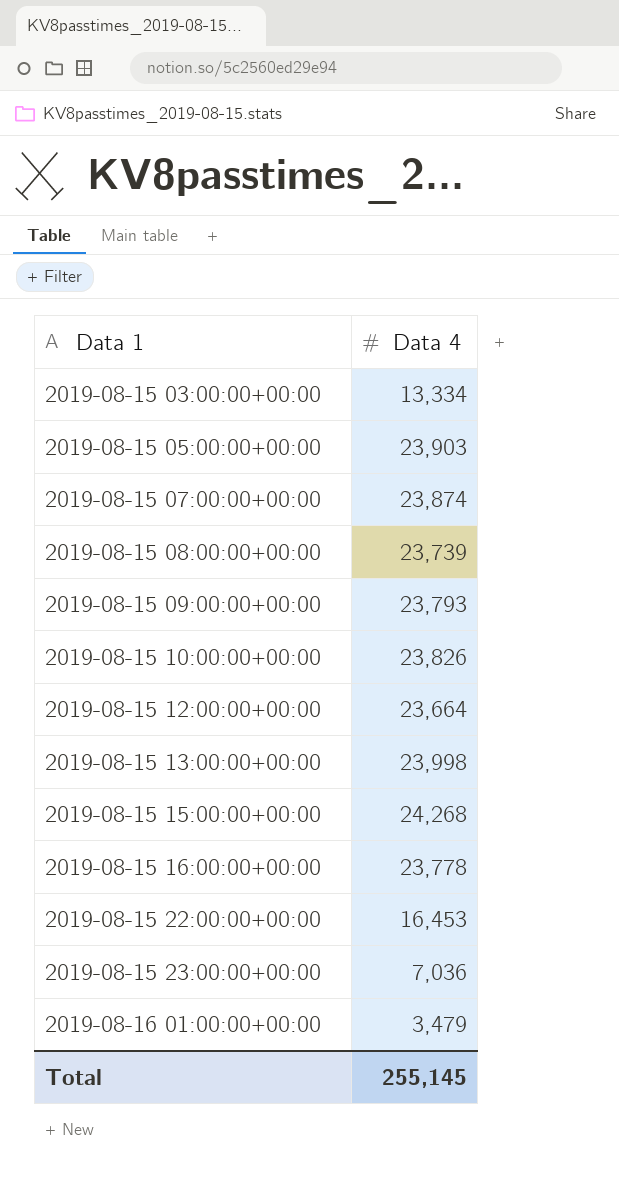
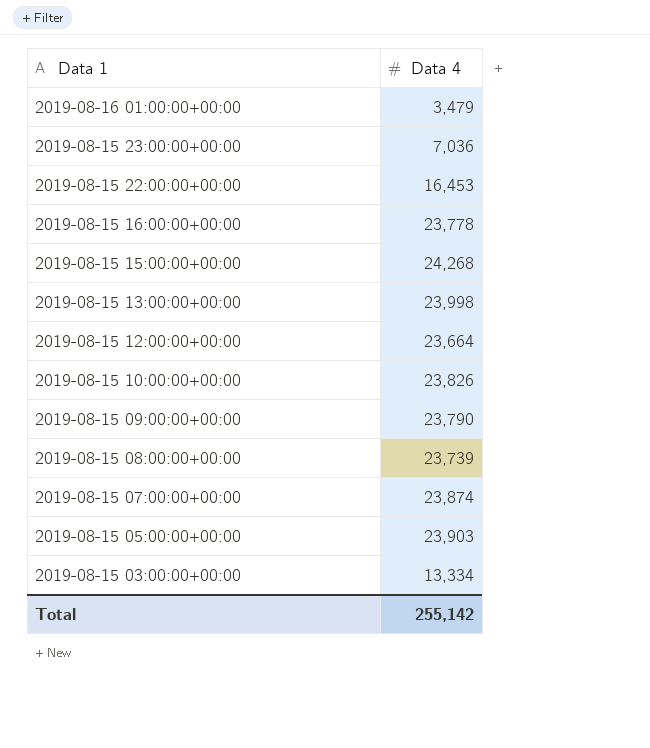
row order: Data 1 ascending -> Data 1 descending
2019-08-15 09:00:00+00:00 | Data 4: 23,793 -> 23,790
Total | Data 4: 255,145 -> 255,142

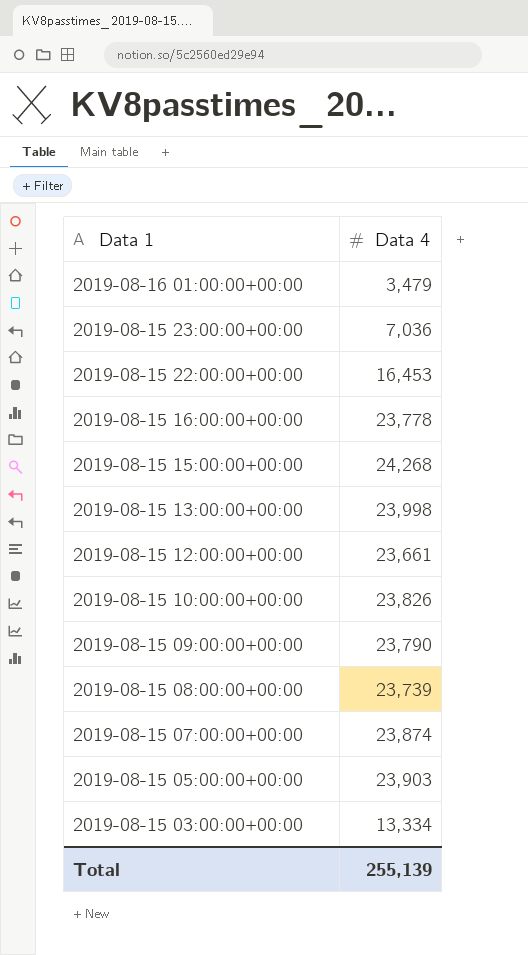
2019-08-15 12:00:00+00:00 | Data 4: 23,664 -> 23,661
Total | Data 4: 255,142 -> 255,139

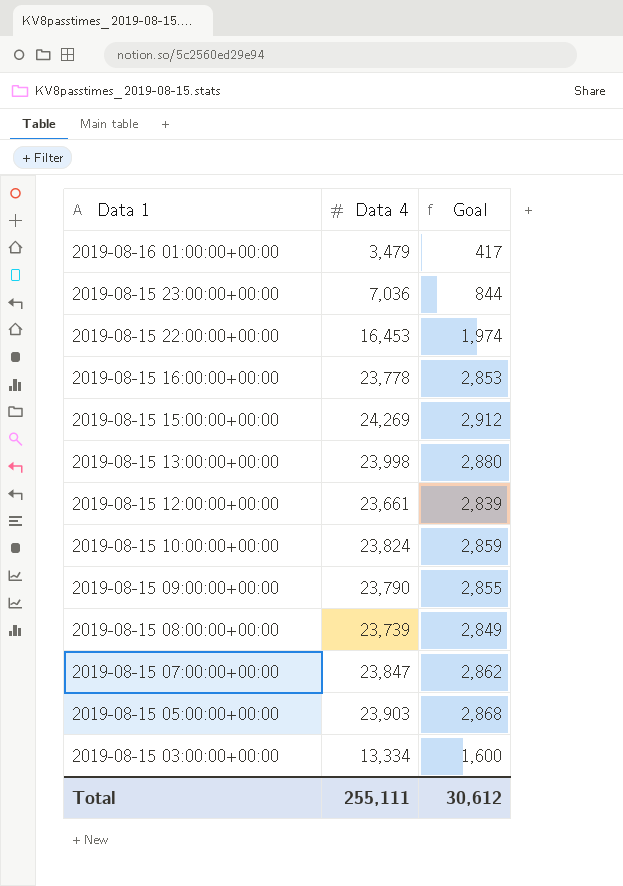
column Goal | formula: none -> [Data 4] * 0.12
2019-08-15 15:00:00+00:00 | Data 4: 24,268 -> 24,269
2019-08-15 10:00:00+00:00 | Data 4: 23,826 -> 23,824
2019-08-15 07:00:00+00:00 | Data 4: 23,874 -> 23,847
Total | Data 4: 255,139 -> 255,111

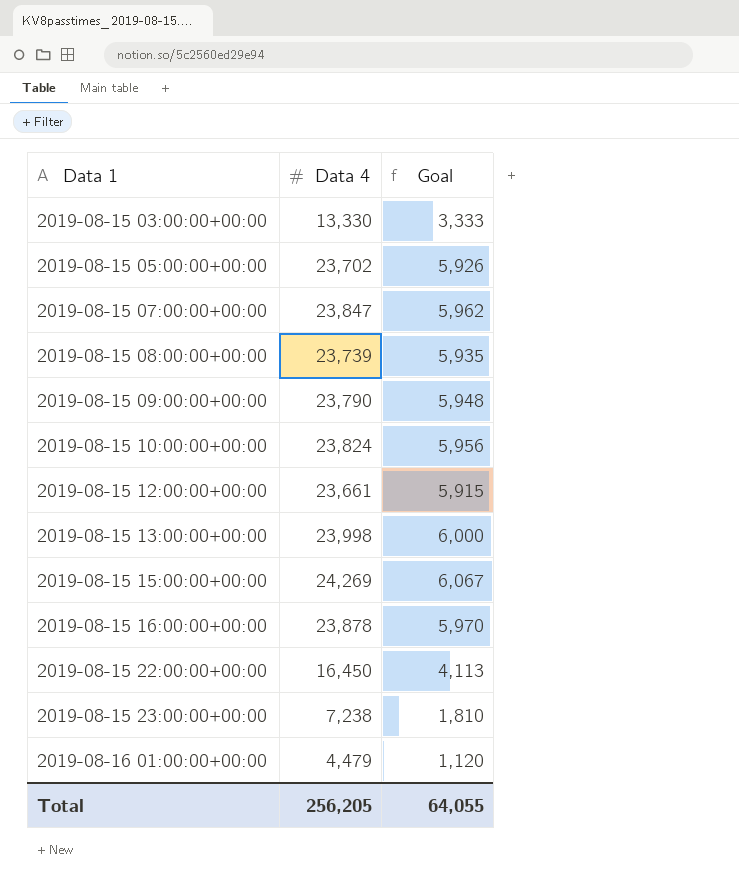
row order: Data 1 descending -> Data 1 ascending
column Goal | formula: [Data 4] * 0.12 -> [Data 4] * 0.25
2019-08-15 03:00:00+00:00 | Data 4: 13,334 -> 13,330
2019-08-15 05:00:00+00:00 | Data 4: 23,903 -> 23,702
2019-08-15 16:00:00+00:00 | Data 4: 23,778 -> 23,878
2019-08-15 22:00:00+00:00 | Data 4: 16,453 -> 16,450
2019-08-15 23:00:00+00:00 | Data 4: 7,036 -> 7,238
2019-08-16 01:00:00+00:00 | Data 4: 3,479 -> 4,479
Total | Data 4: 255,111 -> 256,205
Total | Goal: 30,612 -> 64,055

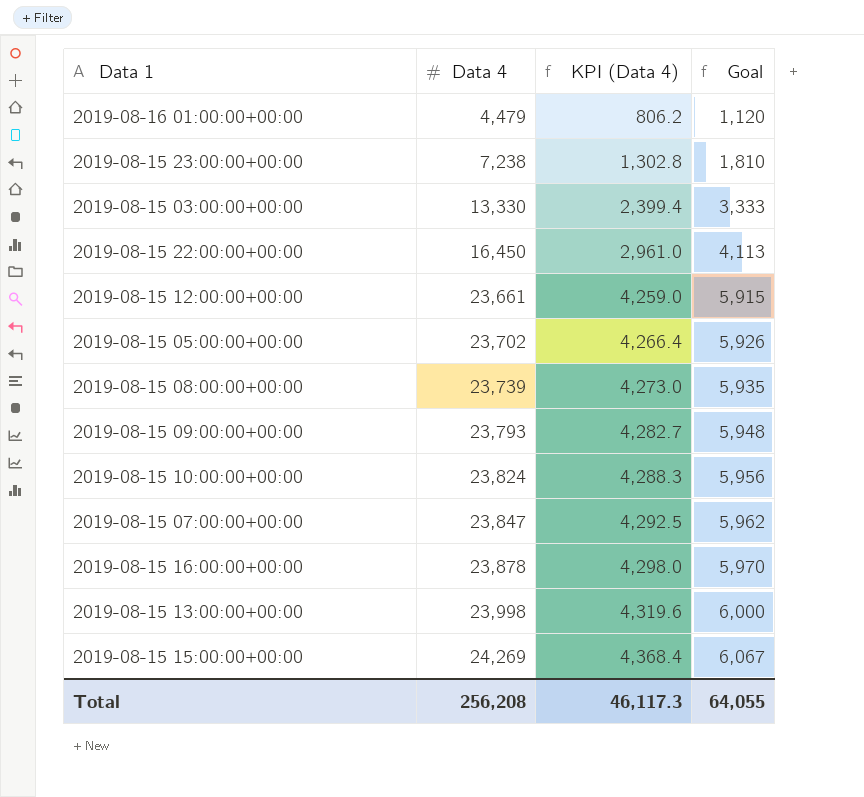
row order: Data 1 ascending -> Data 4 ascending
column KPI (Data 4) | formula: none -> [Data 4] * 0.18
2019-08-15 09:00:00+00:00 | Data 4: 23,790 -> 23,793
Total | Data 4: 256,205 -> 256,208

